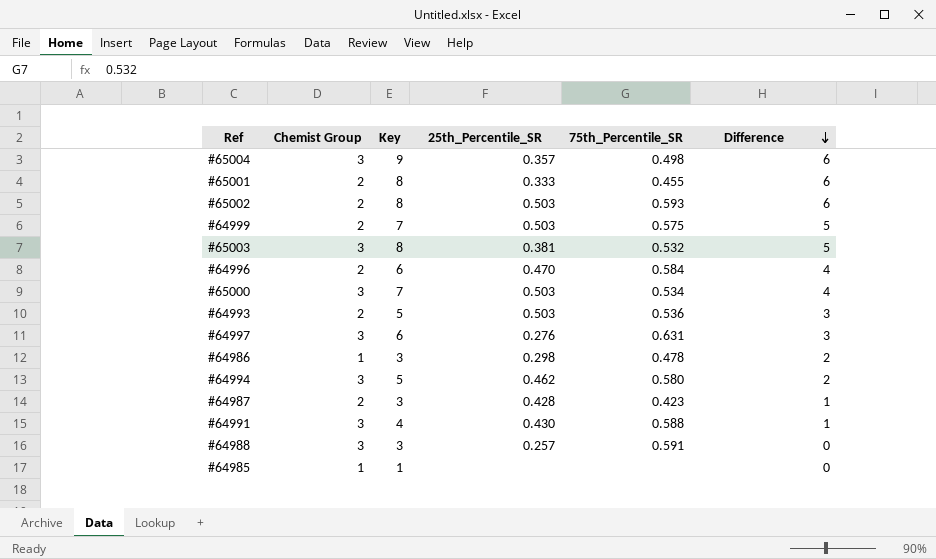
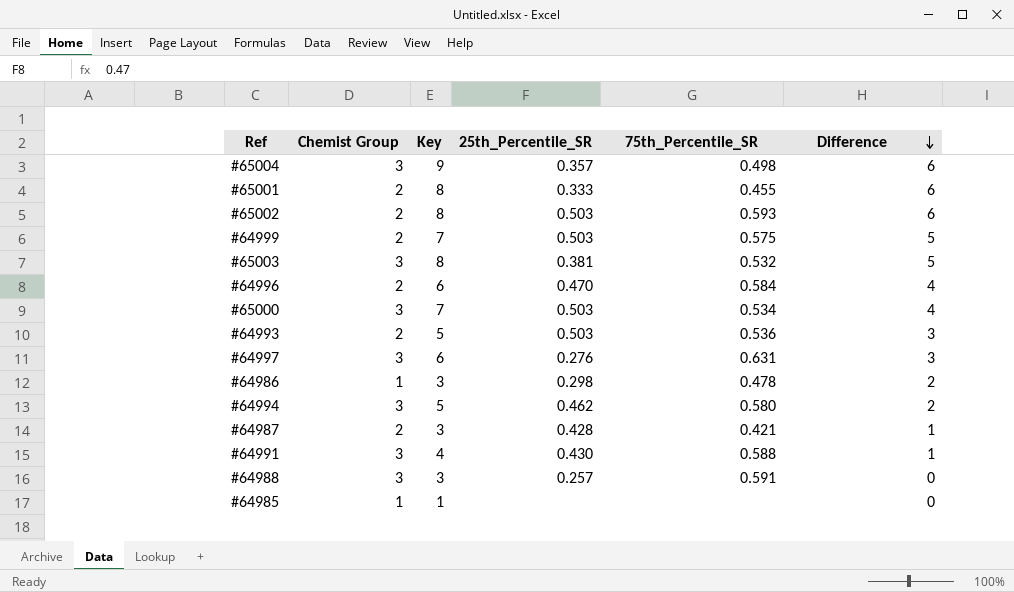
#64987 | 75th_Percentile_SR: 0.423 -> 0.421

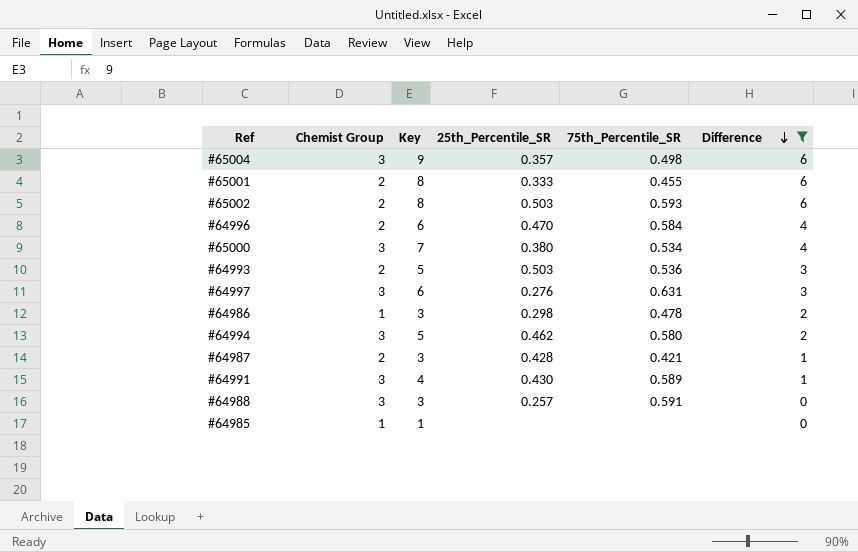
filter: none -> Difference != 5
#65000 | 25th_Percentile_SR: 0.503 -> 0.380
#64991 | 75th_Percentile_SR: 0.588 -> 0.589

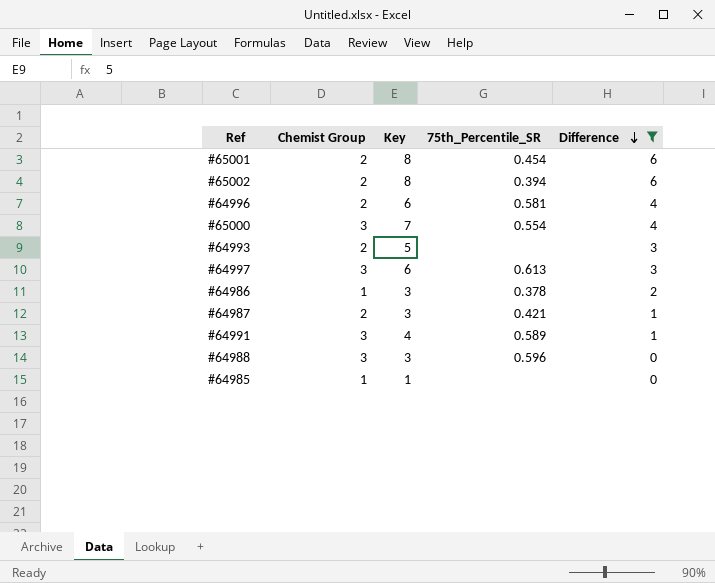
column 25th_Percentile_SR | position: 4 -> none
row #65004: 3 | 9 | 0.357 | 0.498 | 6 -> none
row #64994: 3 | 5 | 0.462 | 0.580 | 2 -> none
#65001 | 75th_Percentile_SR: 0.455 -> 0.454
#65002 | 75th_Percentile_SR: 0.593 -> 0.394
#64996 | 75th_Percentile_SR: 0.584 -> 0.581
#65000 | 75th_Percentile_SR: 0.534 -> 0.554
#64993 | 75th_Percentile_SR: 0.536 -> none
#64997 | 75th_Percentile_SR: 0.631 -> 0.613
#64986 | 75th_Percentile_SR: 0.478 -> 0.378
#64988 | 75th_Percentile_SR: 0.591 -> 0.596

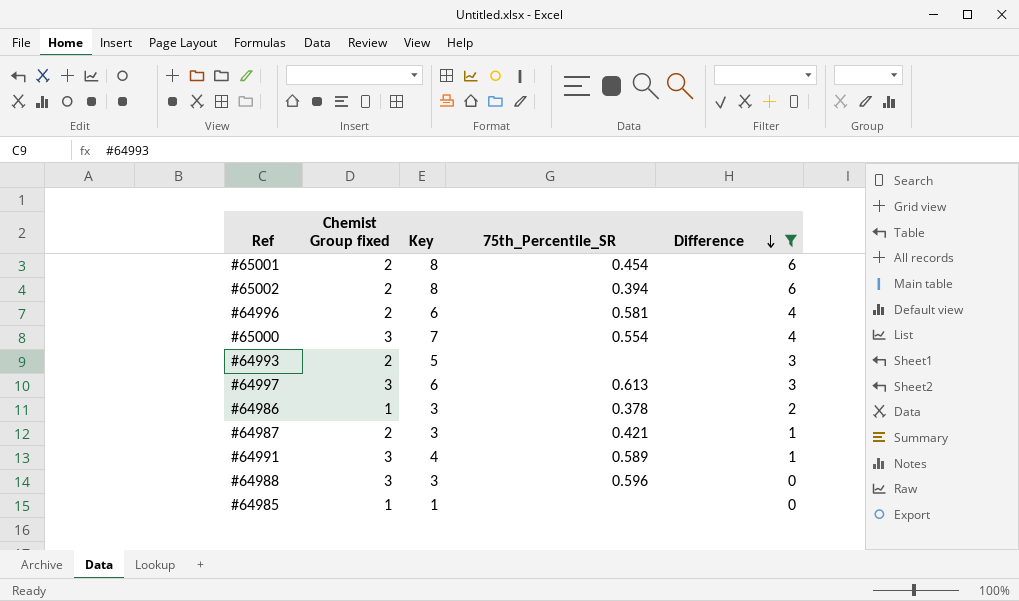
column name: Chemist Group -> Chemist Group fixed

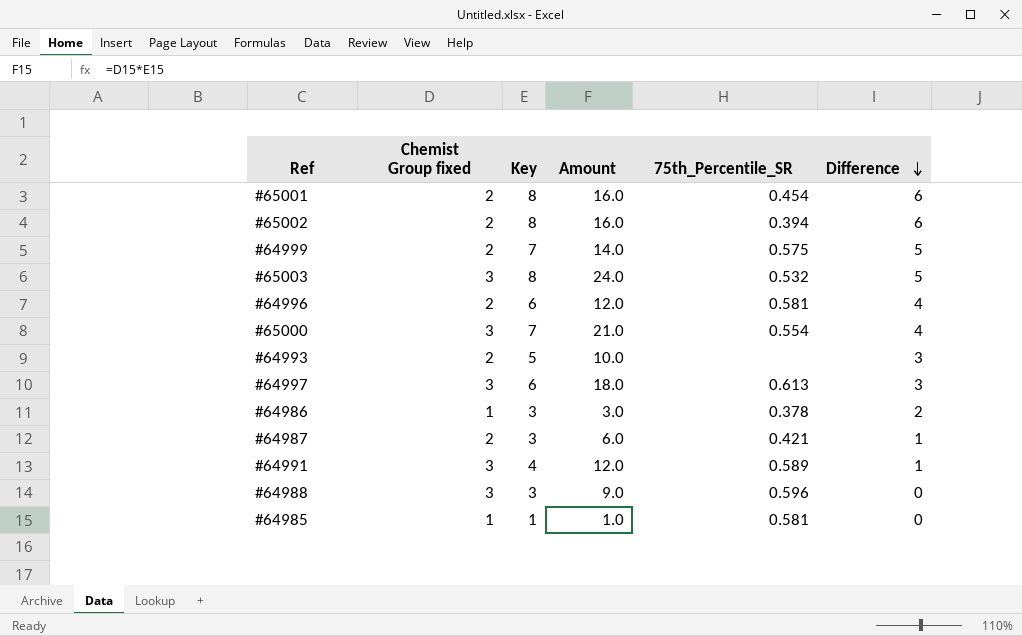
filter: Difference != 5 -> none
column Amount | formula: none -> [Chemist Group fixed] * [Key]
#64985 | 75th_Percentile_SR: none -> 0.581

